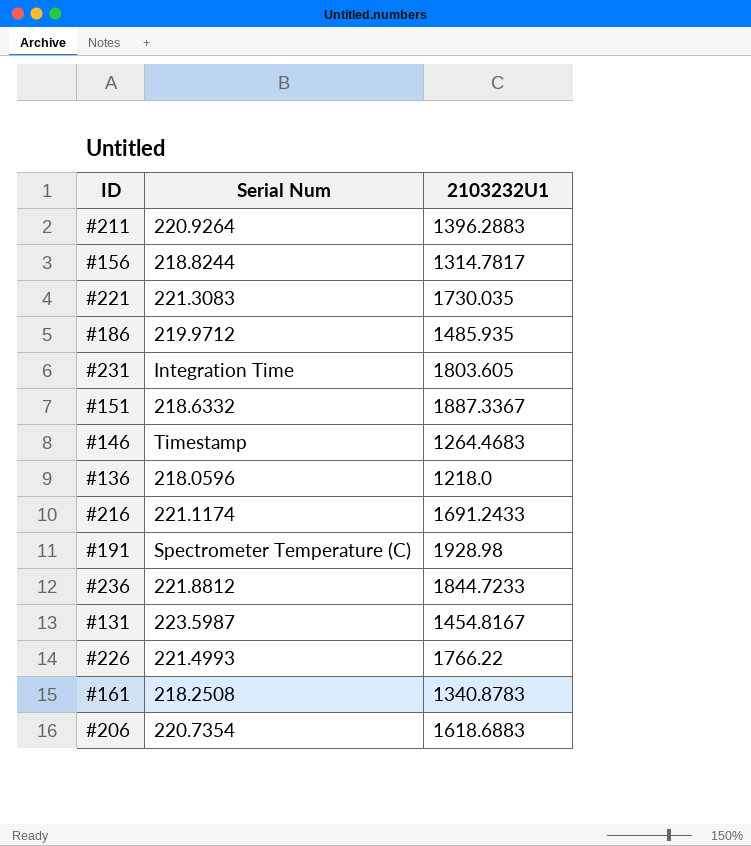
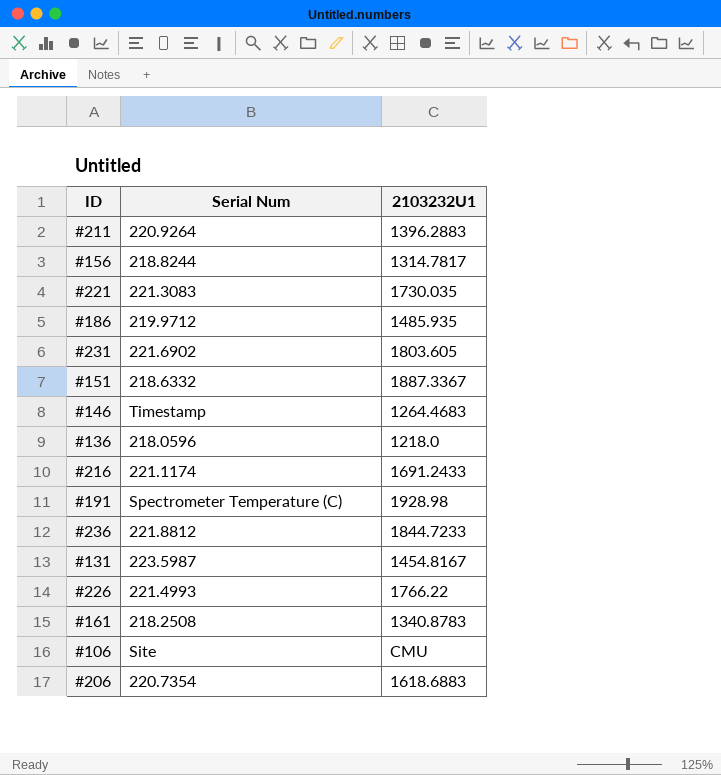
#231 | Serial Num: Integration Time -> 221.6902
row #106: none -> Site | CMU

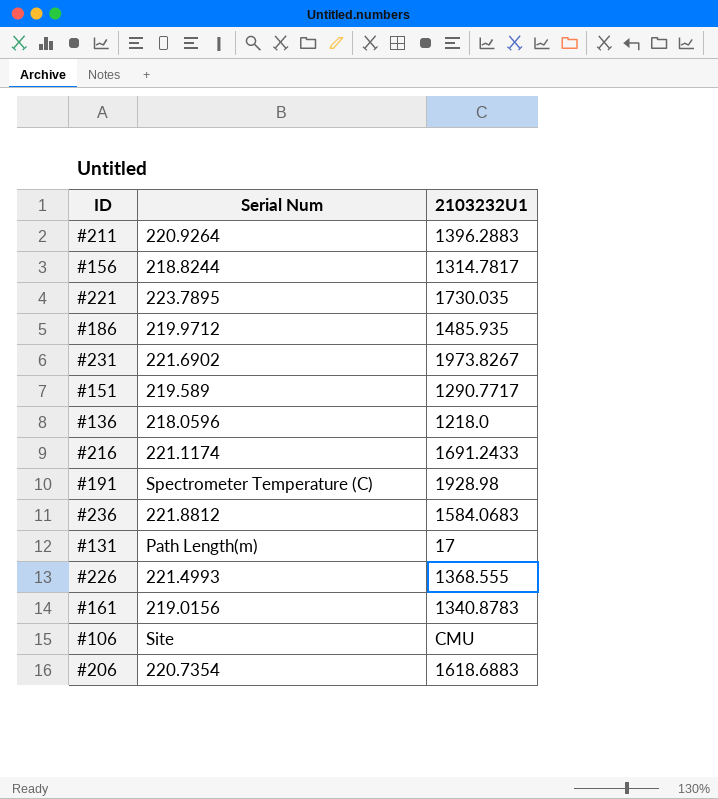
row #146: Timestamp | 1264.4683 -> none
#221 | Serial Num: 221.3083 -> 223.7895
#231 | 2103232U1: 1803.605 -> 1973.8267
#151 | Serial Num: 218.6332 -> 219.589
#151 | 2103232U1: 1887.3367 -> 1290.7717
#236 | 2103232U1: 1844.7233 -> 1584.0683
#131 | Serial Num: 223.5987 -> Path Length(m)
#131 | 2103232U1: 1454.8167 -> 17
#226 | 2103232U1: 1766.22 -> 1368.555
#161 | Serial Num: 218.2508 -> 219.0156

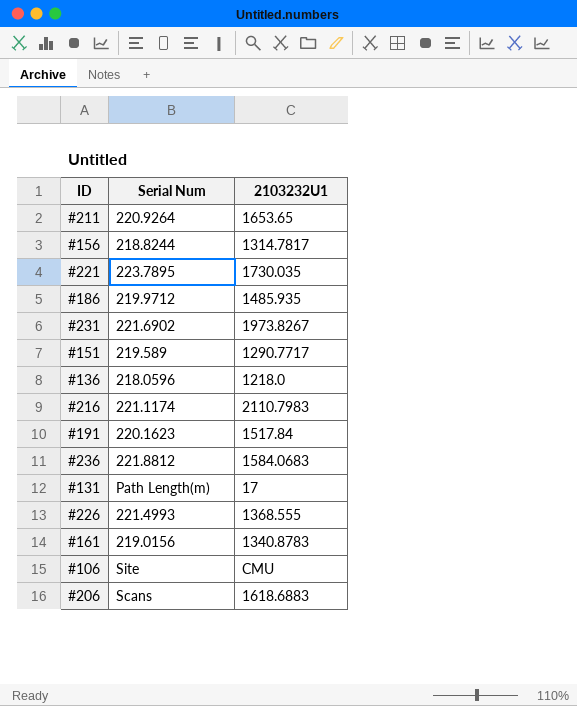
#211 | 2103232U1: 1396.2883 -> 1653.65
#216 | 2103232U1: 1691.2433 -> 2110.7983
#191 | Serial Num: Spectrometer Temperature (C) -> 220.1623
#191 | 2103232U1: 1928.98 -> 1517.84
#206 | Serial Num: 220.7354 -> Scans

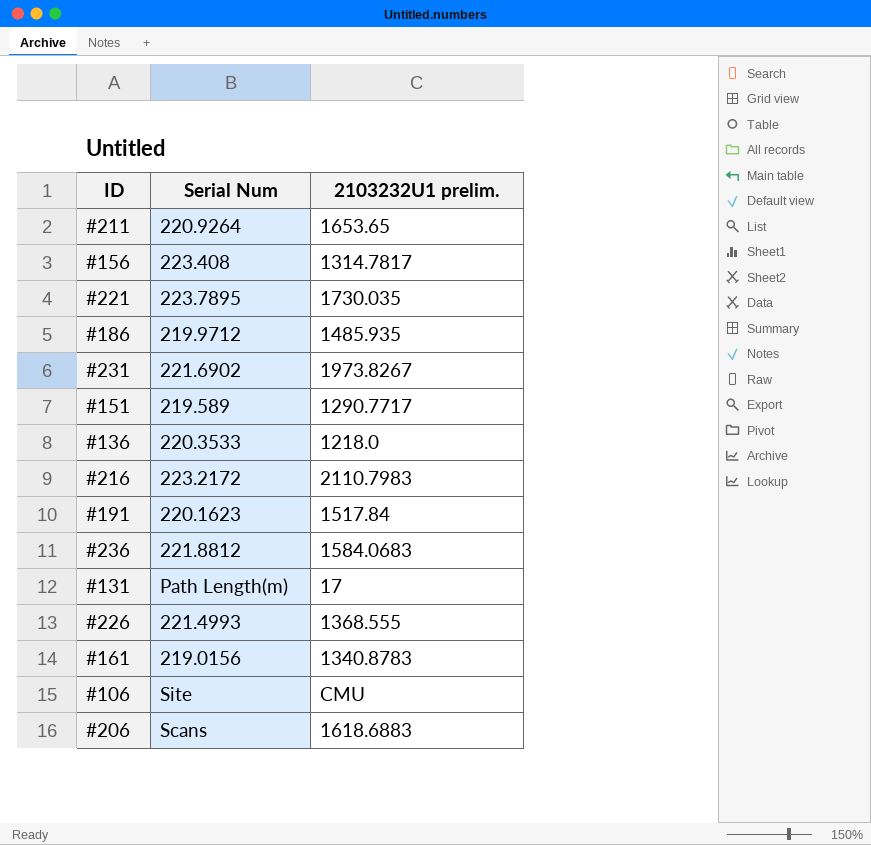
column name: 2103232U1 -> 2103232U1 prelim.
#156 | Serial Num: 218.8244 -> 223.408
#136 | Serial Num: 218.0596 -> 220.3533
#216 | Serial Num: 221.1174 -> 223.2172

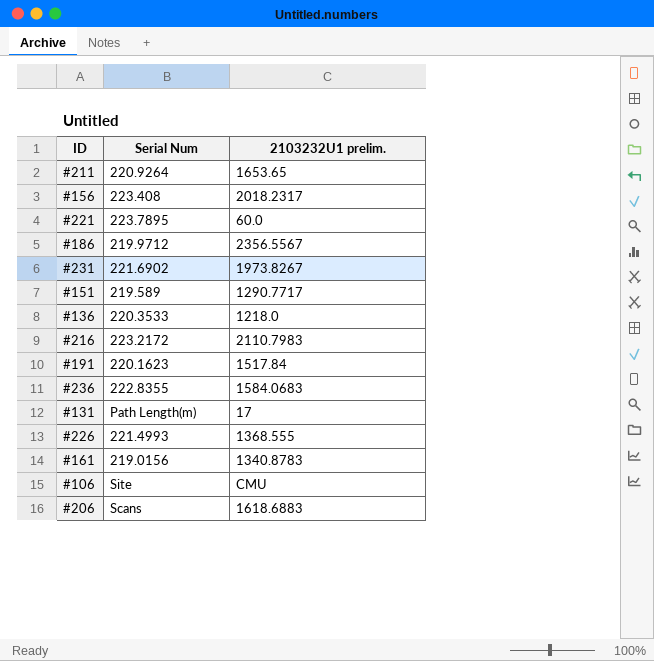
#156 | 2103232U1 prelim.: 1314.7817 -> 2018.2317
#221 | 2103232U1 prelim.: 1730.035 -> 60.0
#186 | 2103232U1 prelim.: 1485.935 -> 2356.5567
#236 | Serial Num: 221.8812 -> 222.8355

